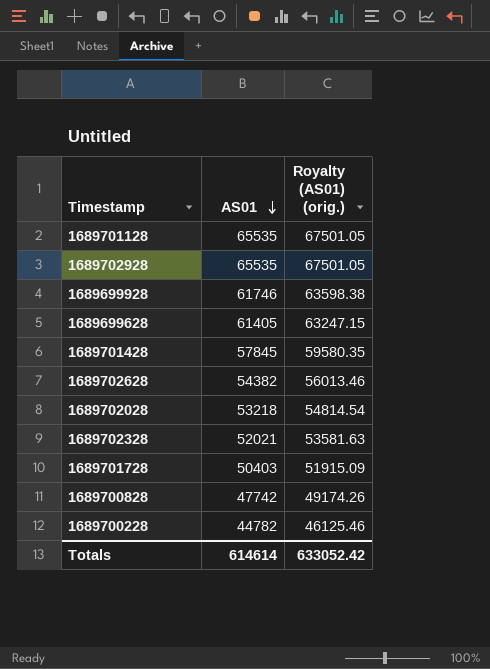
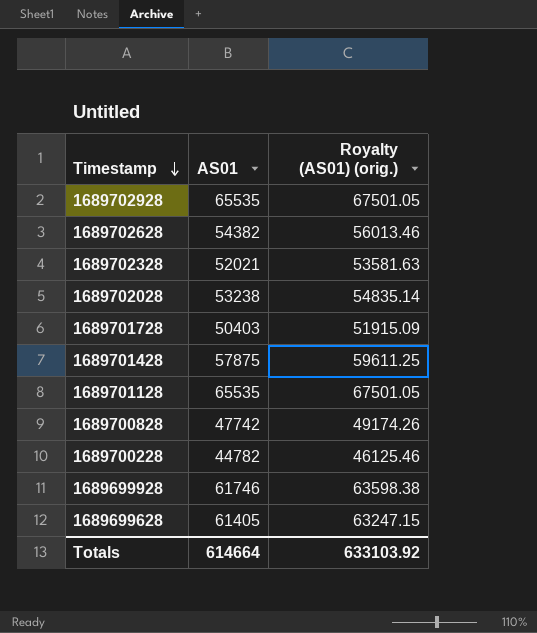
row order: AS01 descending -> Timestamp descending
1689702028 | AS01: 53218 -> 53238
1689702028 | Royalty (AS01) (orig.): 54814.54 -> 54835.14
1689701428 | AS01: 57845 -> 57875
1689701428 | Royalty (AS01) (orig.): 59580.35 -> 59611.25
Totals | AS01: 614614 -> 614664
Totals | Royalty (AS01) (orig.): 633052.42 -> 633103.92

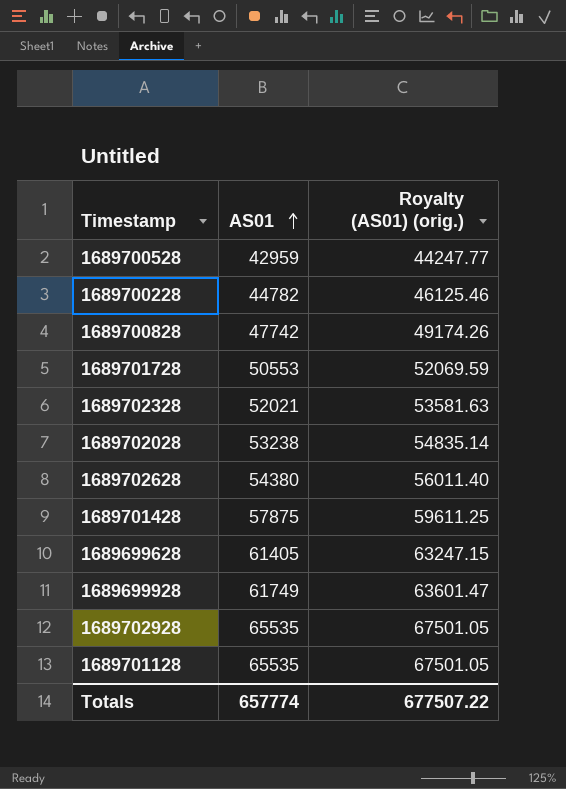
row order: Timestamp descending -> AS01 ascending
row 1689700528: none -> 42959 | 44247.77
1689701728 | AS01: 50403 -> 50553
1689701728 | Royalty (AS01) (orig.): 51915.09 -> 52069.59
1689702628 | AS01: 54382 -> 54380
1689702628 | Royalty (AS01) (orig.): 56013.46 -> 56011.40
1689699928 | AS01: 61746 -> 61749
1689699928 | Royalty (AS01) (orig.): 63598.38 -> 63601.47
Totals | AS01: 614664 -> 657774
Totals | Royalty (AS01) (orig.): 633103.92 -> 677507.22

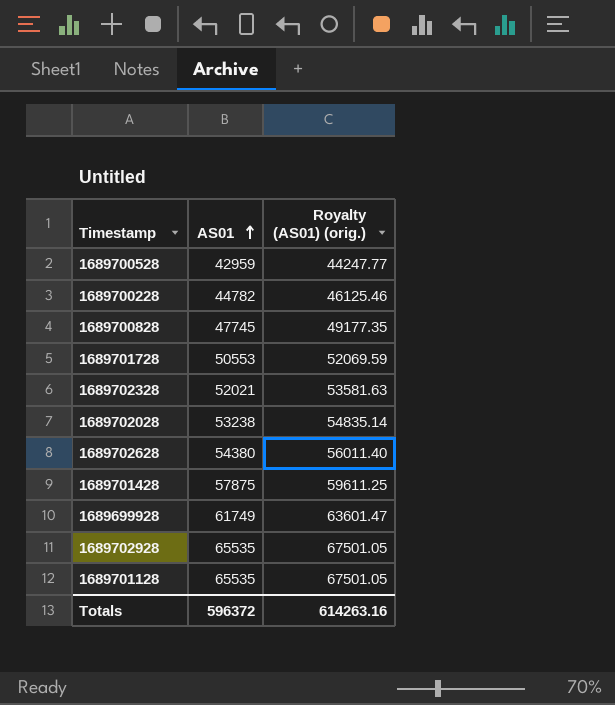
row 1689699628: 61405 | 63247.15 -> none
1689700828 | AS01: 47742 -> 47745
1689700828 | Royalty (AS01) (orig.): 49174.26 -> 49177.35
Totals | AS01: 657774 -> 596372
Totals | Royalty (AS01) (orig.): 677507.22 -> 614263.16

